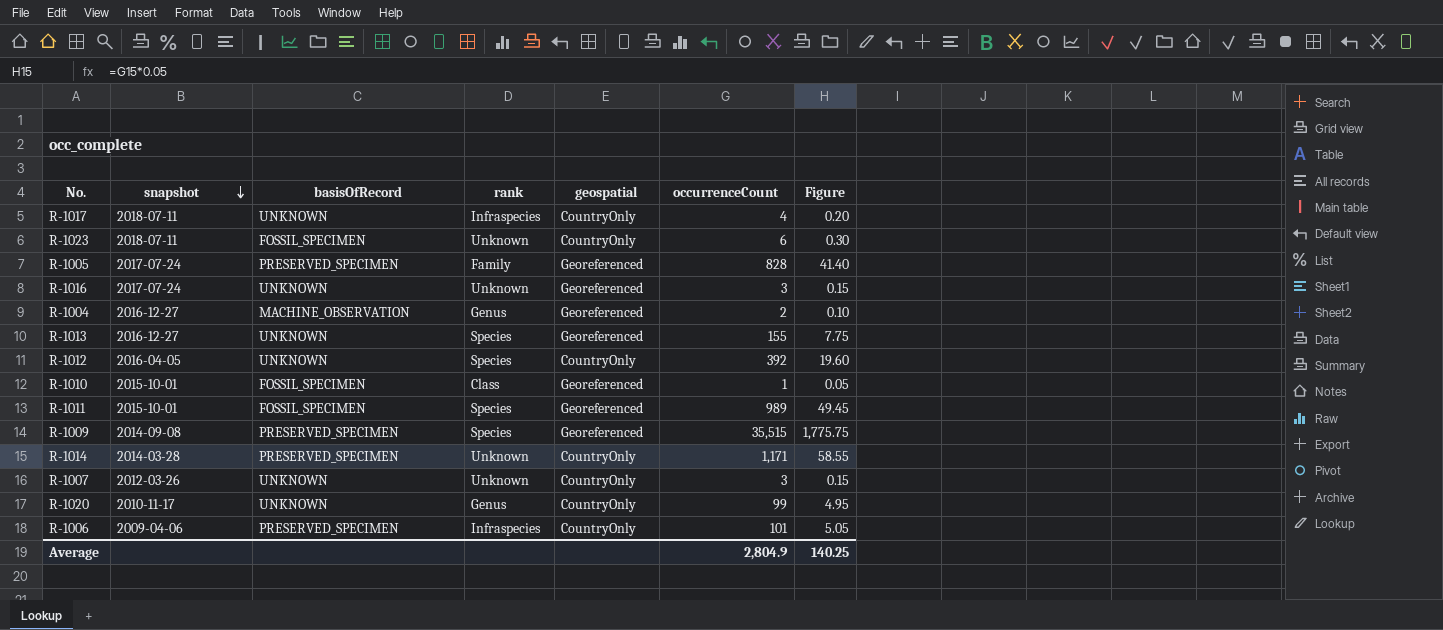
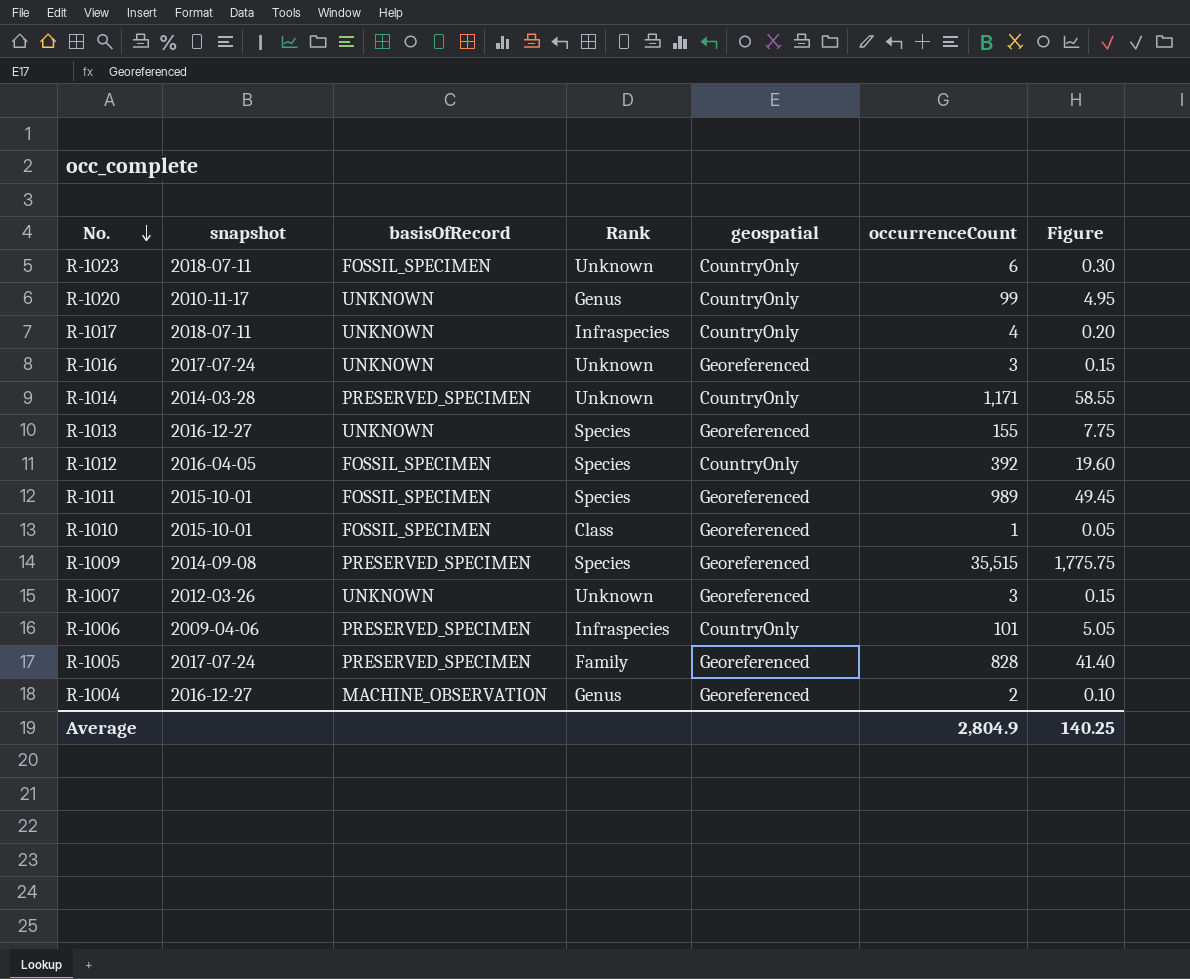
row order: snapshot descending -> No. descending
column name: rank -> Rank
R-1012 | basisOfRecord: UNKNOWN -> FOSSIL_SPECIMEN
R-1007 | geospatial: CountryOnly -> Georeferenced

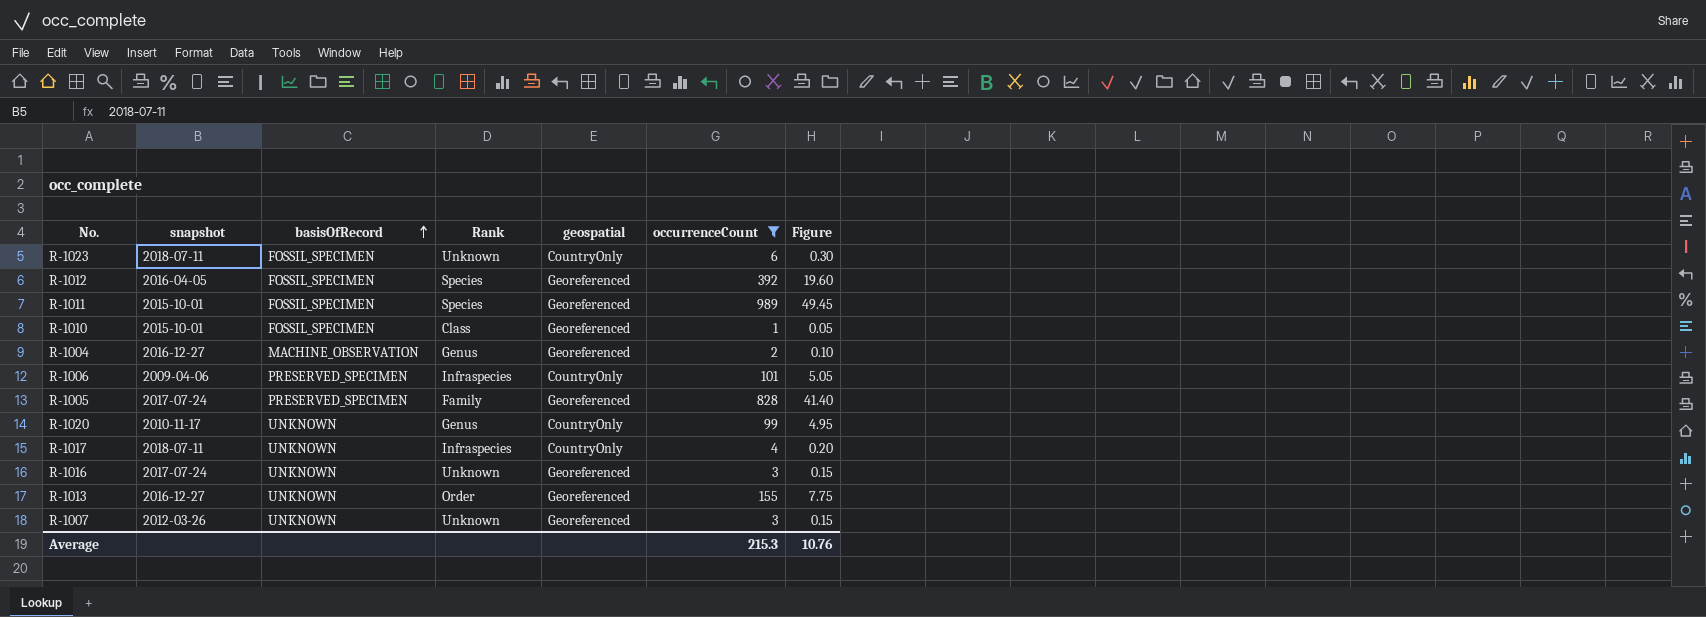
filter: none -> occurrenceCount <= 989
row order: No. descending -> basisOfRecord ascending
R-1012 | geospatial: CountryOnly -> Georeferenced
R-1013 | Rank: Species -> Order
Average | occurrenceCount: 2,804.9 -> 215.3
Average | Figure: 140.25 -> 10.76

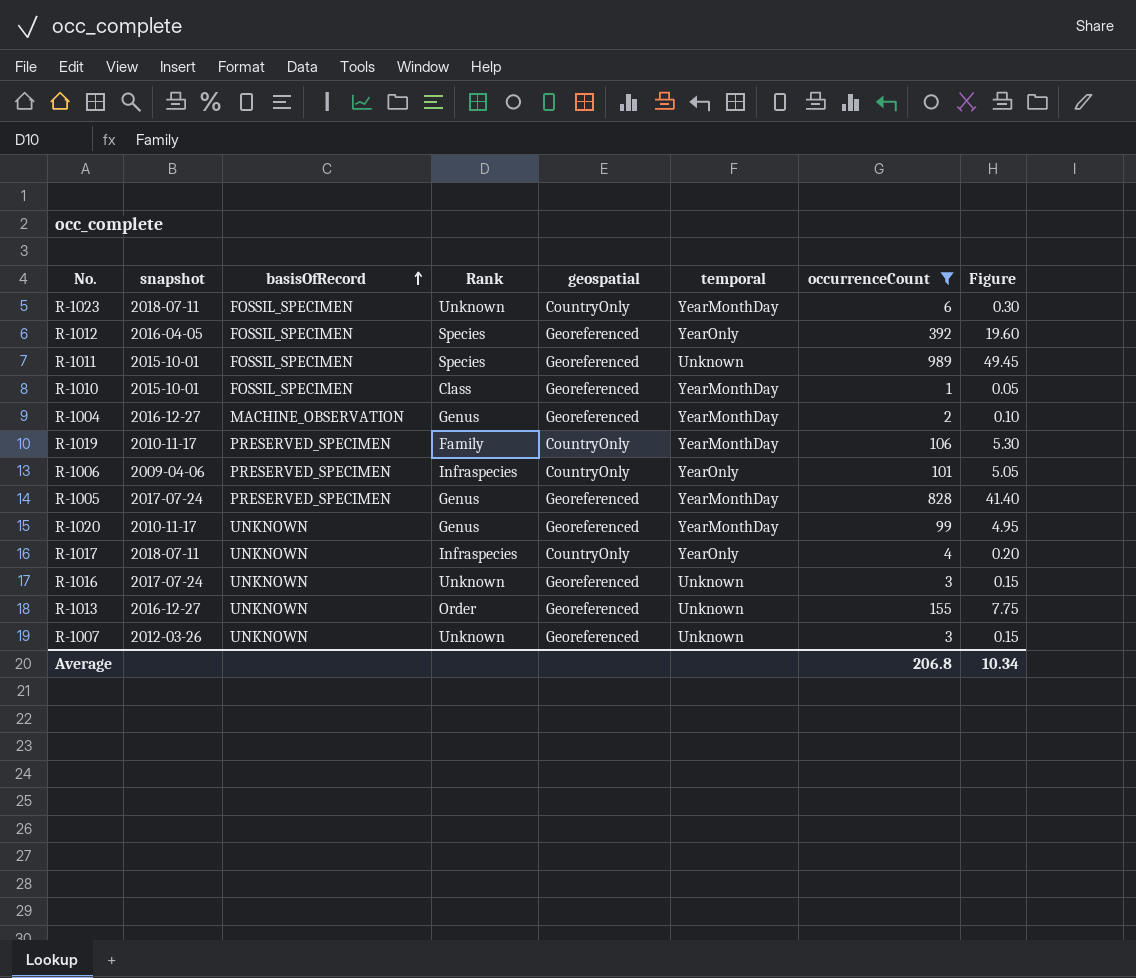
column temporal | position: none -> 6
row R-1019: none -> 2010-11-17 | PRESERVED_SPECIMEN | Family | CountryOnly | YearMonthDay | 106 | 5.30
R-1005 | Rank: Family -> Genus
R-1020 | geospatial: CountryOnly -> Georeferenced
Average | occurrenceCount: 215.3 -> 206.8
Average | Figure: 10.76 -> 10.34

